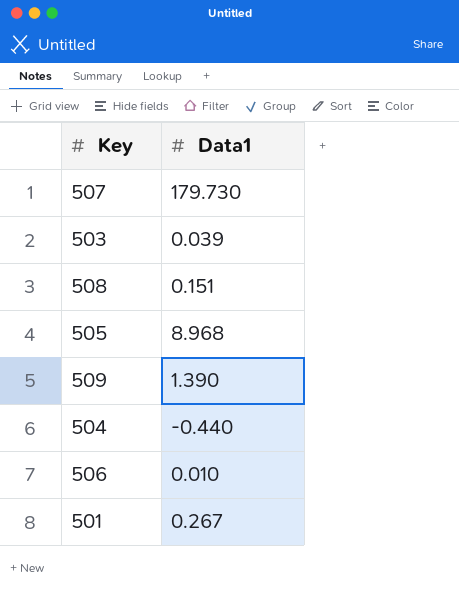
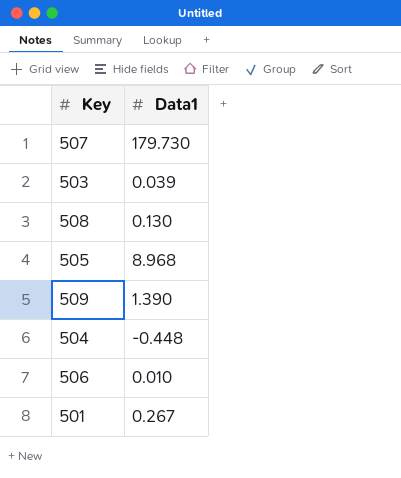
508 | Data1: 0.151 -> 0.130
504 | Data1: -0.440 -> -0.448

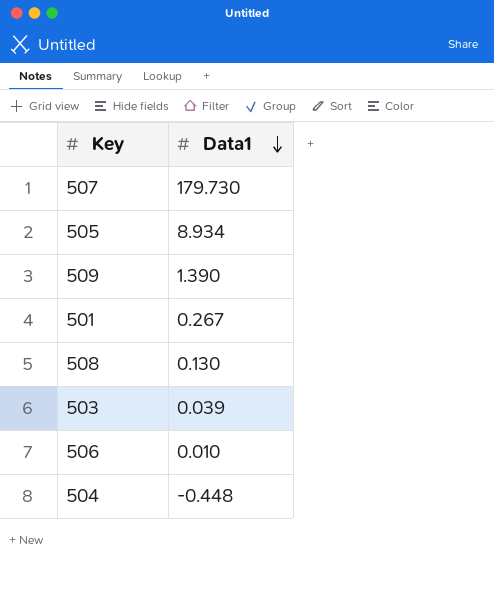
row order: none -> Data1 descending
505 | Data1: 8.968 -> 8.934

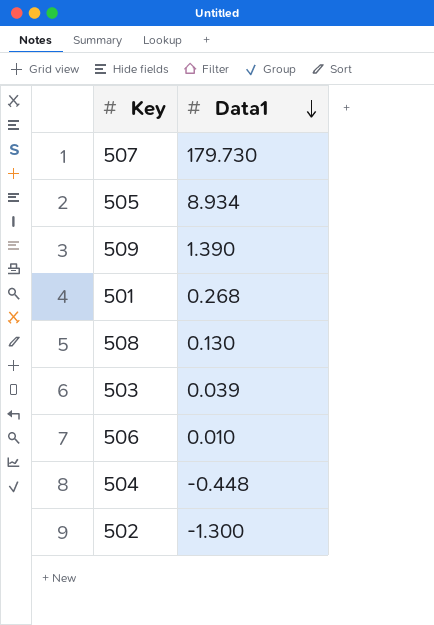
501 | Data1: 0.267 -> 0.268
row 502: none -> -1.300

